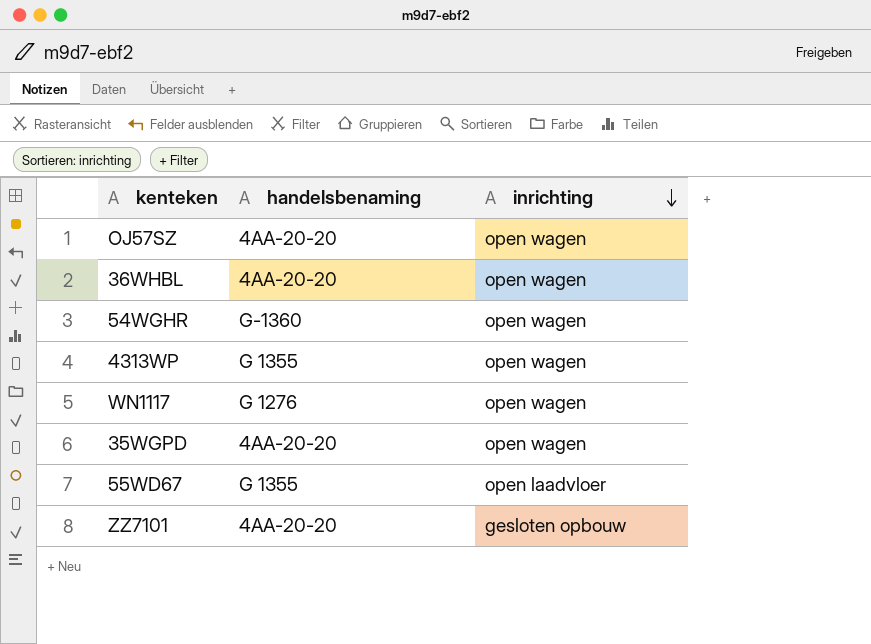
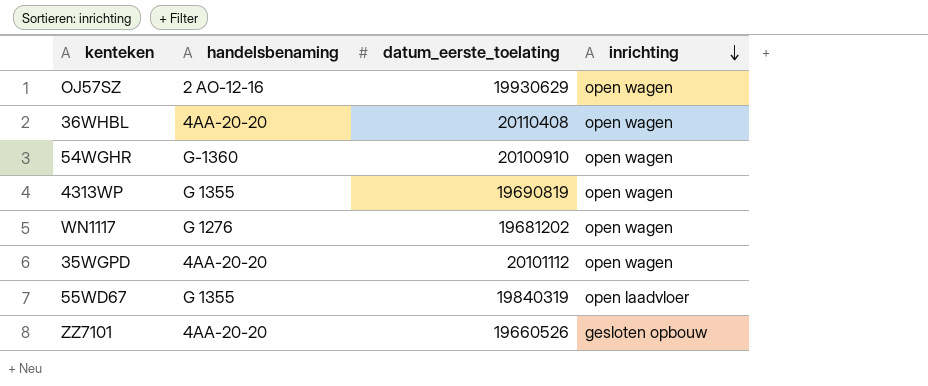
column datum_eerste_toelating | position: none -> 3
OJ57SZ | handelsbenaming: 4AA-20-20 -> 2 AO-12-16

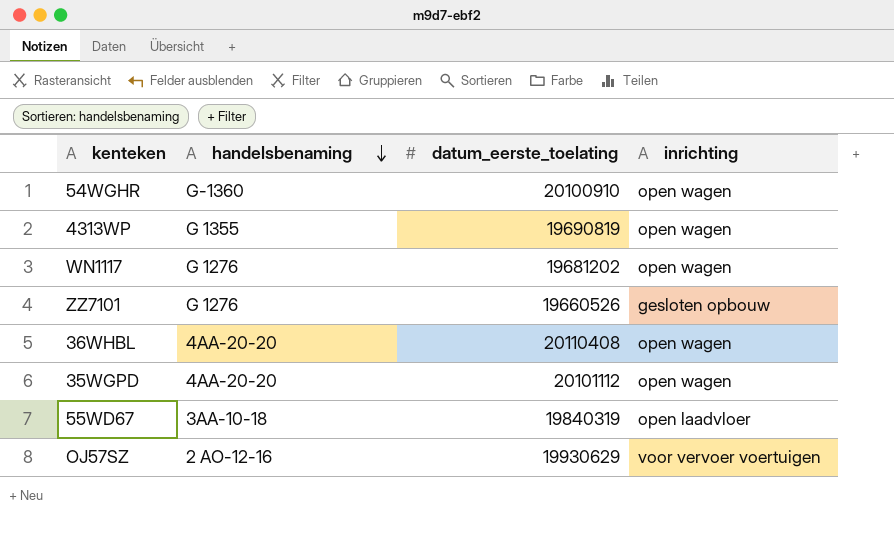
row order: inrichting descending -> handelsbenaming descending
ZZ7101 | handelsbenaming: 4AA-20-20 -> G 1276
55WD67 | handelsbenaming: G 1355 -> 3AA-10-18
OJ57SZ | inrichting: open wagen -> voor vervoer voertuigen

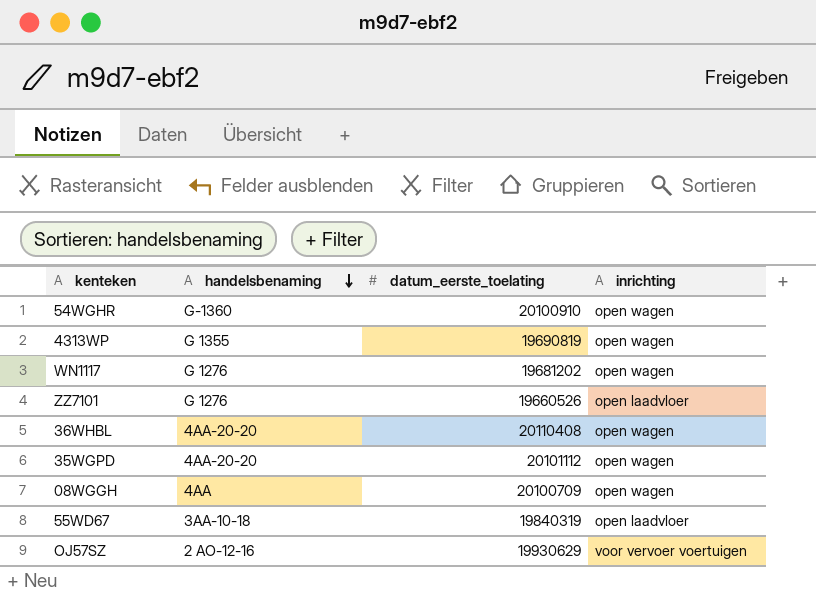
ZZ7101 | inrichting: gesloten opbouw -> open laadvloer
row 08WGGH: none -> 4AA | 20100709 | open wagen

